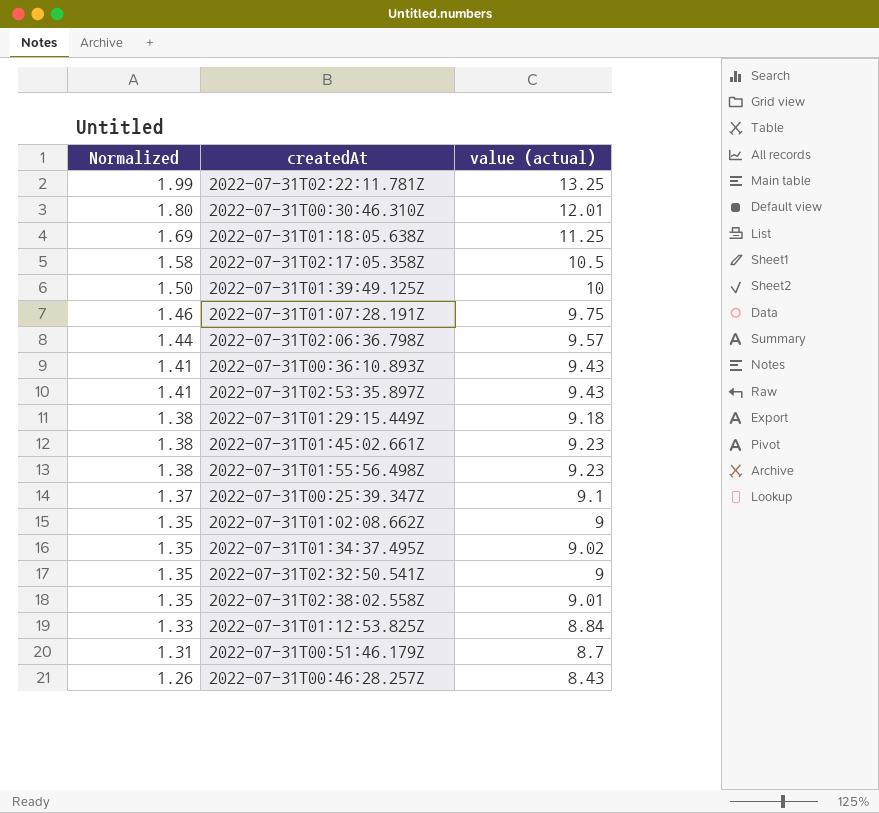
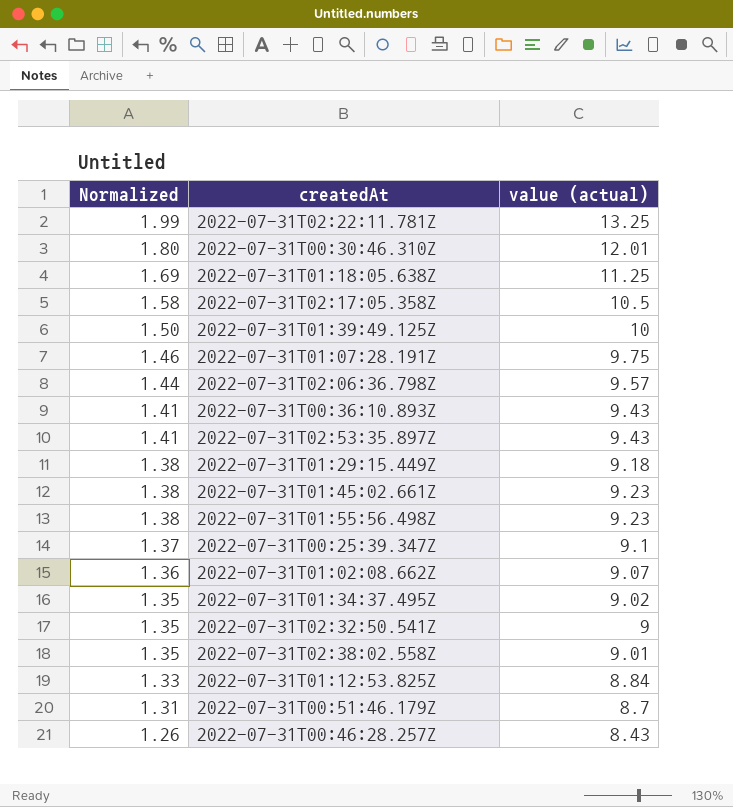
2022-07-31T01:02:08.662Z | Normalized: 1.35 -> 1.36
2022-07-31T01:02:08.662Z | value (actual): 9 -> 9.07

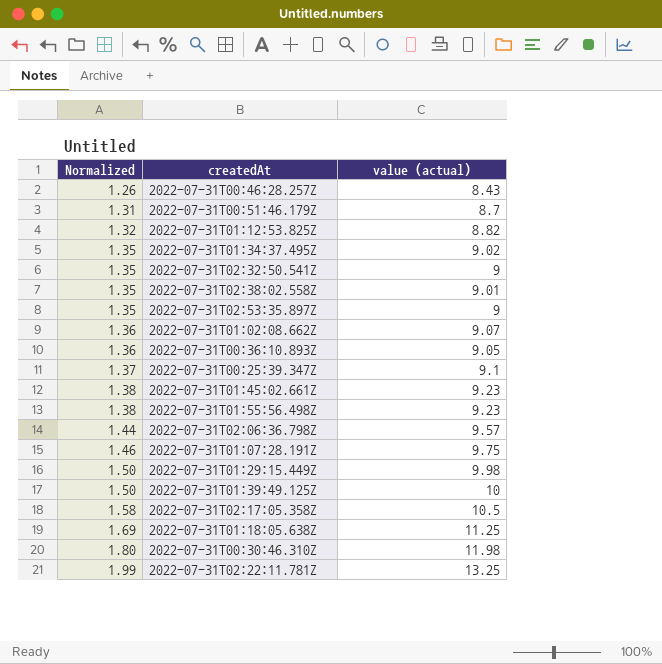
row order: Normalized descending -> Normalized ascending
2022-07-31T01:12:53.825Z | Normalized: 1.33 -> 1.32
2022-07-31T01:12:53.825Z | value (actual): 8.84 -> 8.82
2022-07-31T02:53:35.897Z | Normalized: 1.41 -> 1.35
2022-07-31T02:53:35.897Z | value (actual): 9.43 -> 9
2022-07-31T00:36:10.893Z | Normalized: 1.41 -> 1.36
2022-07-31T00:36:10.893Z | value (actual): 9.43 -> 9.05
2022-07-31T01:29:15.449Z | Normalized: 1.38 -> 1.50
2022-07-31T01:29:15.449Z | value (actual): 9.18 -> 9.98
2022-07-31T00:30:46.310Z | value (actual): 12.01 -> 11.98

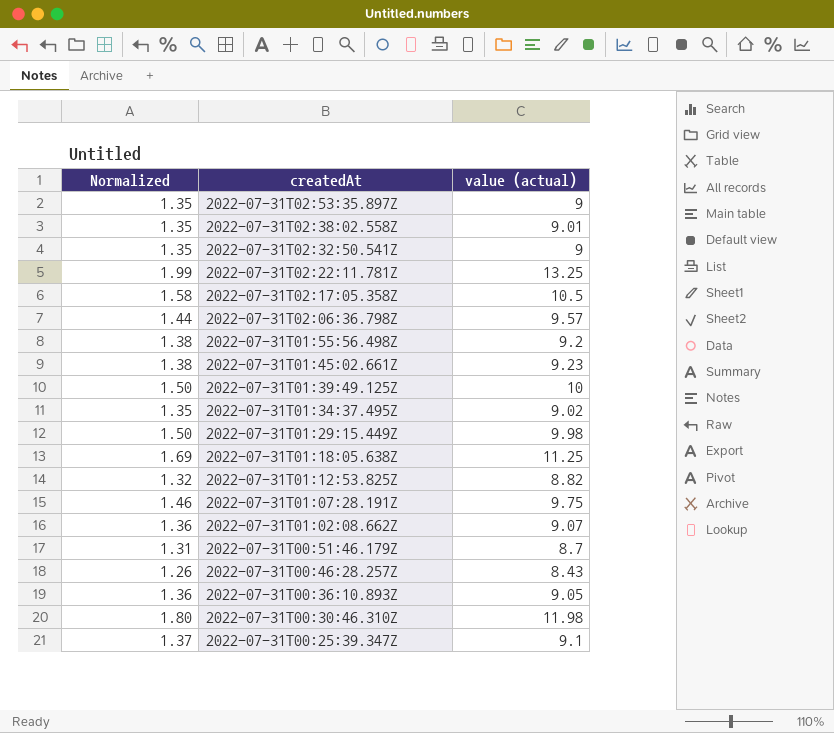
row order: Normalized ascending -> createdAt descending
2022-07-31T01:55:56.498Z | value (actual): 9.23 -> 9.2

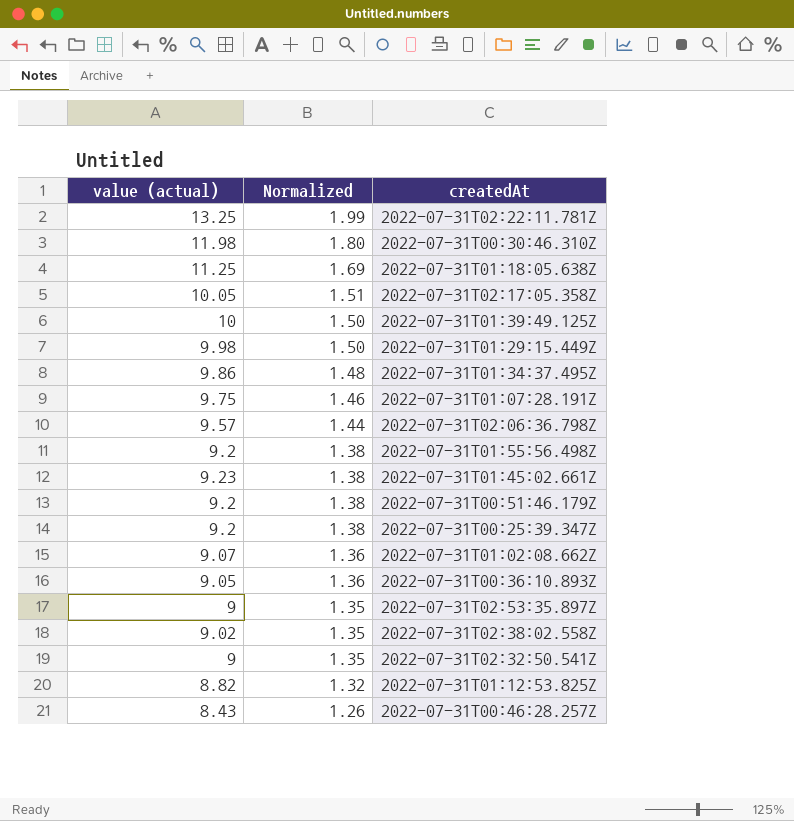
row order: createdAt descending -> Normalized descending
column value (actual) | position: 3 -> 1
2022-07-31T02:17:05.358Z | value (actual): 10.5 -> 10.05
2022-07-31T02:17:05.358Z | Normalized: 1.58 -> 1.51
2022-07-31T01:34:37.495Z | value (actual): 9.02 -> 9.86
2022-07-31T01:34:37.495Z | Normalized: 1.35 -> 1.48
2022-07-31T00:51:46.179Z | value (actual): 8.7 -> 9.2
2022-07-31T00:51:46.179Z | Normalized: 1.31 -> 1.38
2022-07-31T00:25:39.347Z | value (actual): 9.1 -> 9.2
2022-07-31T00:25:39.347Z | Normalized: 1.37 -> 1.38
2022-07-31T02:38:02.558Z | value (actual): 9.01 -> 9.02

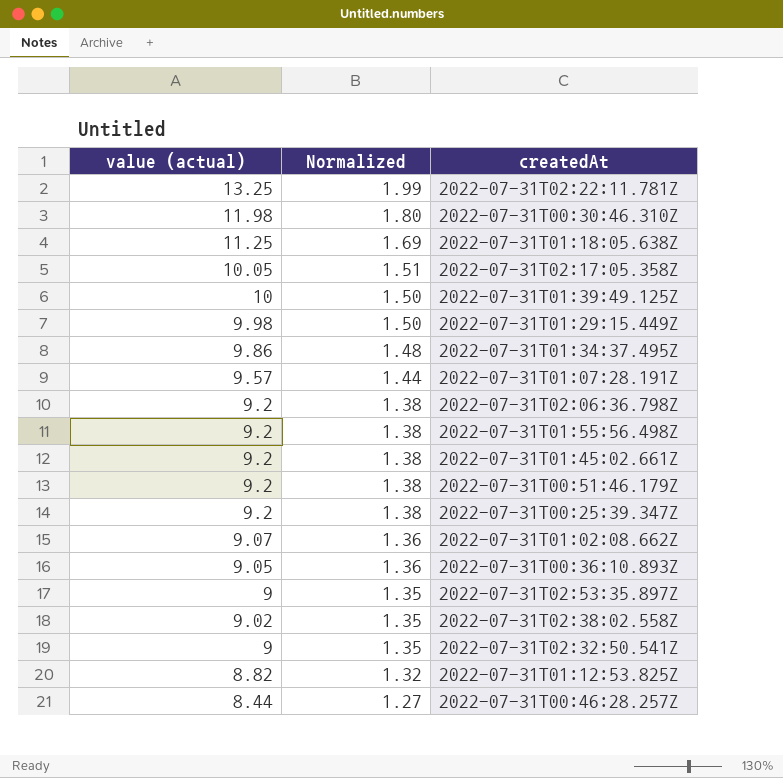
2022-07-31T01:07:28.191Z | value (actual): 9.75 -> 9.57
2022-07-31T01:07:28.191Z | Normalized: 1.46 -> 1.44
2022-07-31T02:06:36.798Z | value (actual): 9.57 -> 9.2
2022-07-31T02:06:36.798Z | Normalized: 1.44 -> 1.38
2022-07-31T01:45:02.661Z | value (actual): 9.23 -> 9.2
2022-07-31T00:46:28.257Z | value (actual): 8.43 -> 8.44
2022-07-31T00:46:28.257Z | Normalized: 1.26 -> 1.27

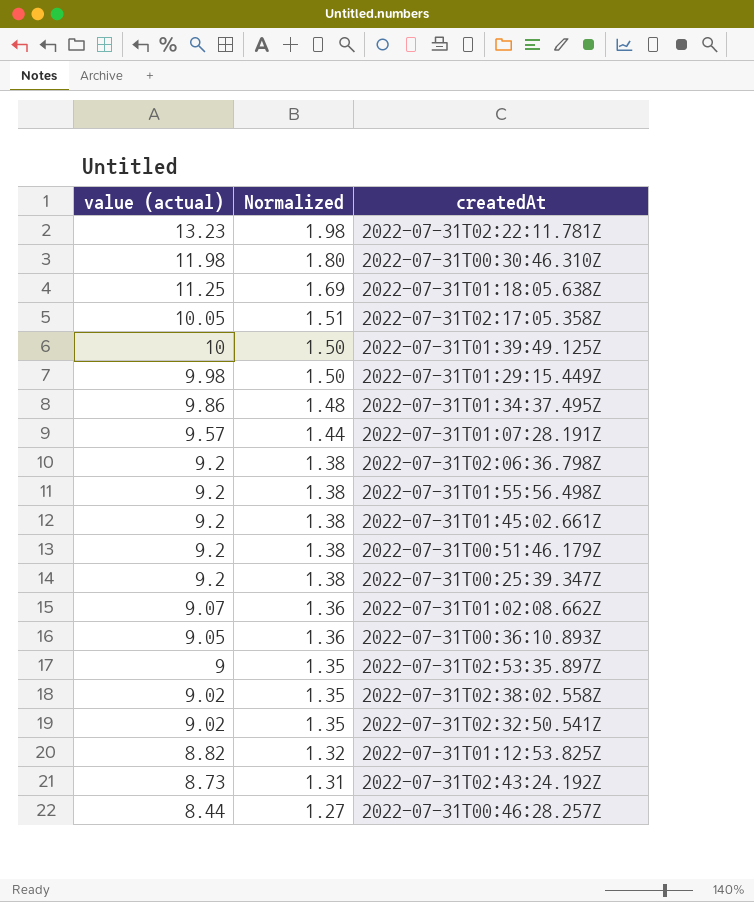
2022-07-31T02:22:11.781Z | value (actual): 13.25 -> 13.23
2022-07-31T02:22:11.781Z | Normalized: 1.99 -> 1.98
2022-07-31T02:32:50.541Z | value (actual): 9 -> 9.02
row 2022-07-31T02:43:24.192Z: none -> 8.73 | 1.31

